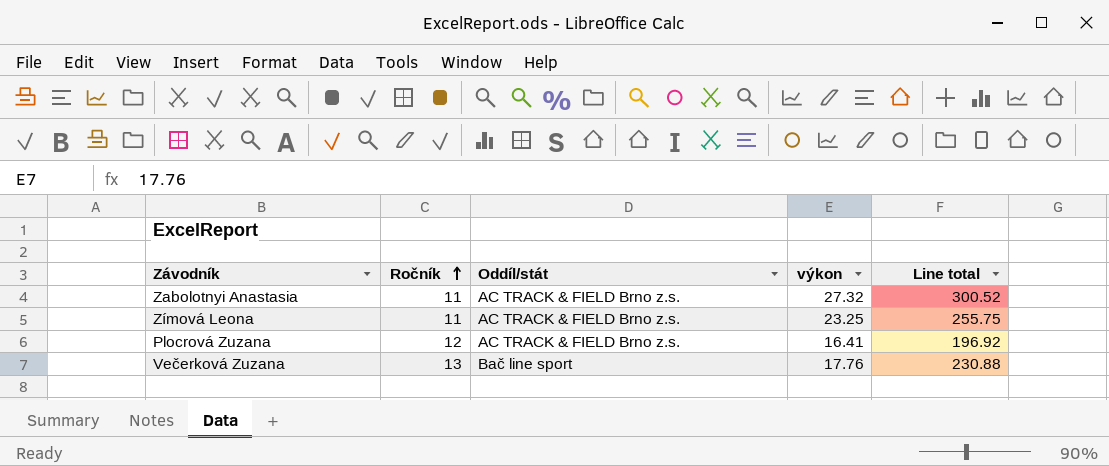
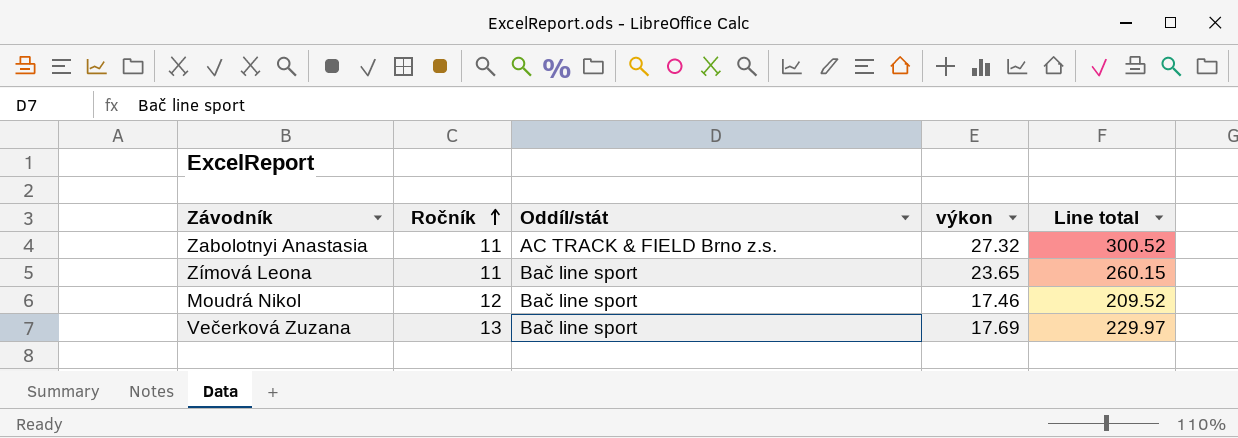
row Plocrová Zuzana: 12 | AC TRACK & FIELD Brno z.s. | 16.41 | 196.92 -> none
Zímová Leona | Oddíl/stát: AC TRACK & FIELD Brno z.s. -> Bač line sport
Zímová Leona | výkon: 23.25 -> 23.65
Zímová Leona | Line total: 255.75 -> 260.15
row Moudrá Nikol: none -> 12 | Bač line sport | 17.46 | 209.52
Večerková Zuzana | výkon: 17.76 -> 17.69
Večerková Zuzana | Line total: 230.88 -> 229.97

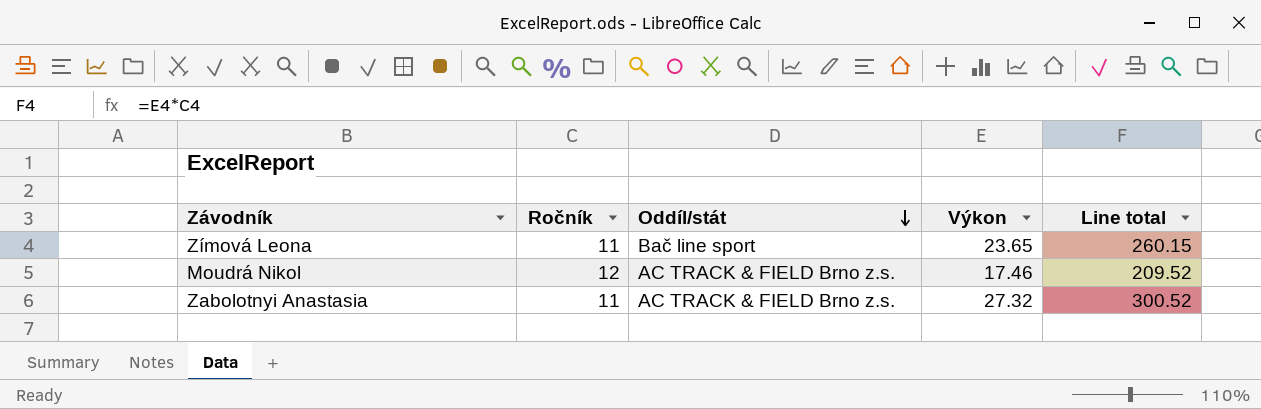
row order: Ročník ascending -> Oddíl/stát descending
column name: výkon -> Výkon
row Večerková Zuzana: 13 | Bač line sport | 17.69 | 229.97 -> none
Moudrá Nikol | Oddíl/stát: Bač line sport -> AC TRACK & FIELD Brno z.s.

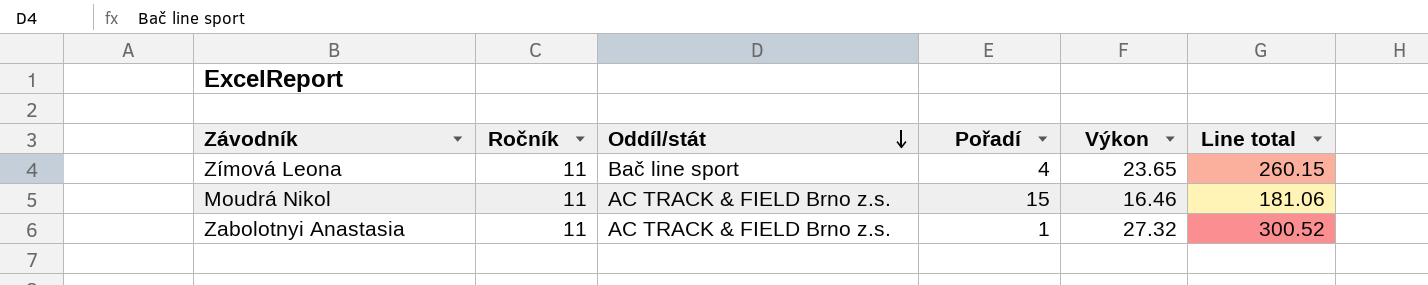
column Pořadí | position: none -> 4
Moudrá Nikol | Ročník: 12 -> 11
Moudrá Nikol | Výkon: 17.46 -> 16.46
Moudrá Nikol | Line total: 209.52 -> 181.06

